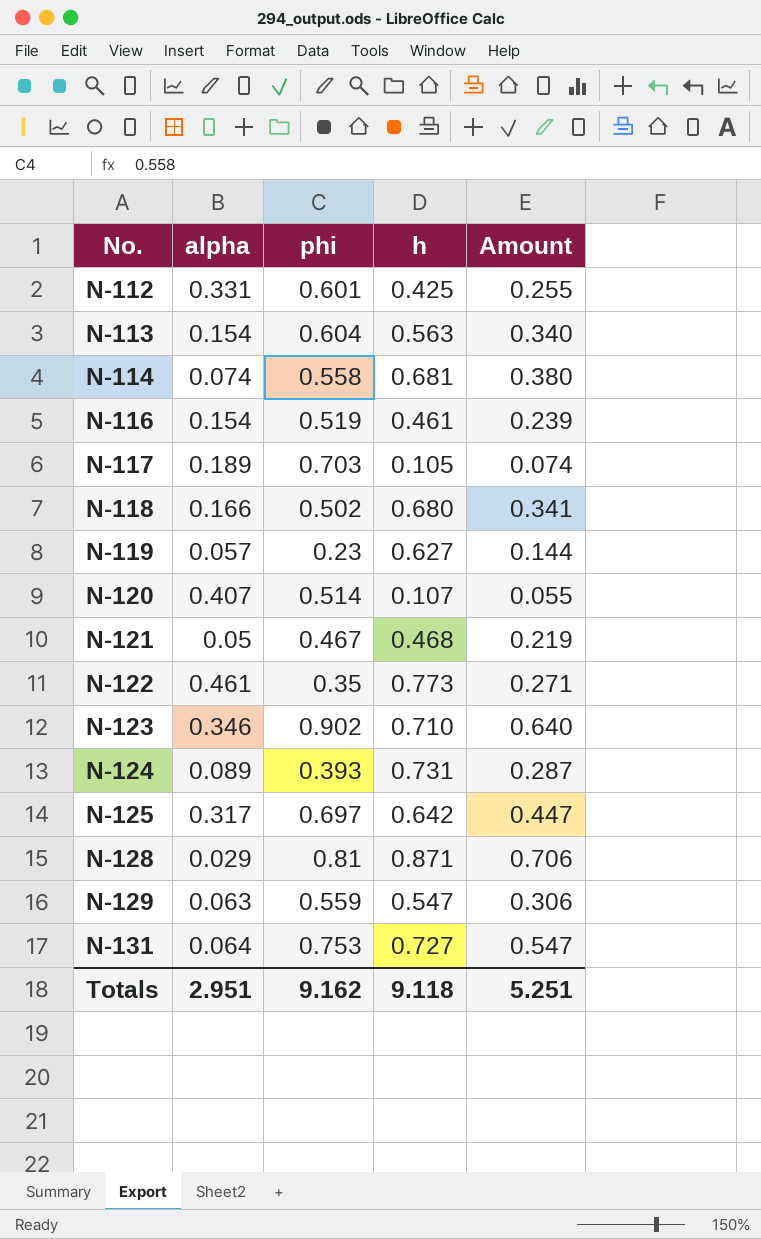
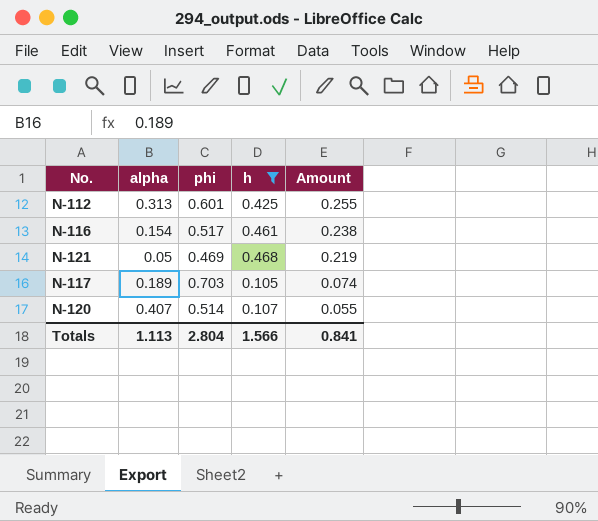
filter: none -> h <= 0.468
row order: No. ascending -> Amount descending
N-112 | alpha: 0.331 -> 0.313
N-116 | phi: 0.519 -> 0.517
N-116 | Amount: 0.239 -> 0.238
N-121 | phi: 0.467 -> 0.469
Totals | alpha: 2.951 -> 1.113
Totals | phi: 9.162 -> 2.804
Totals | h: 9.118 -> 1.566
Totals | Amount: 5.251 -> 0.841

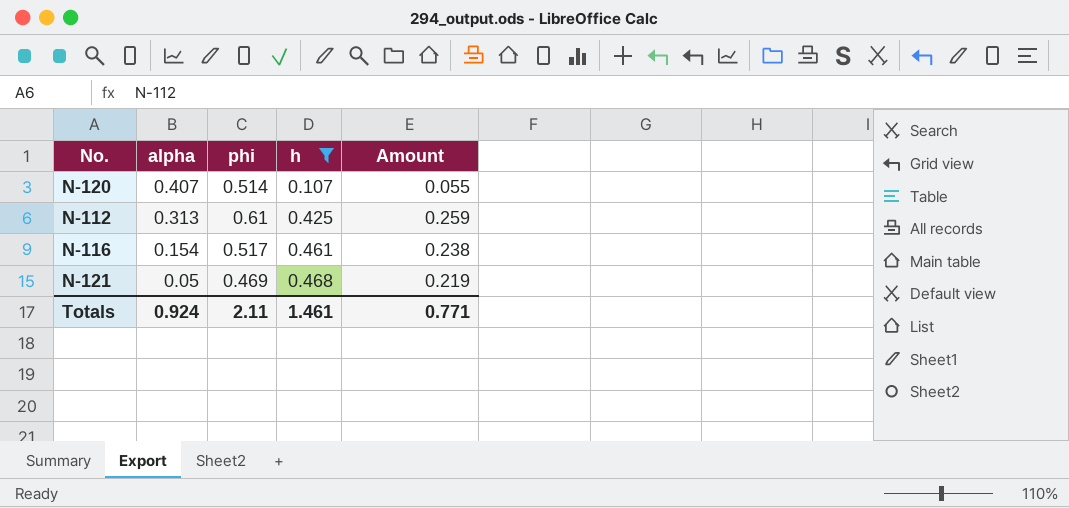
row order: Amount descending -> alpha descending
row N-117: 0.189 | 0.703 | 0.105 | 0.074 -> none
N-112 | phi: 0.601 -> 0.61
N-112 | Amount: 0.255 -> 0.259
Totals | alpha: 1.113 -> 0.924
Totals | phi: 2.804 -> 2.11
Totals | h: 1.566 -> 1.461
Totals | Amount: 0.841 -> 0.771

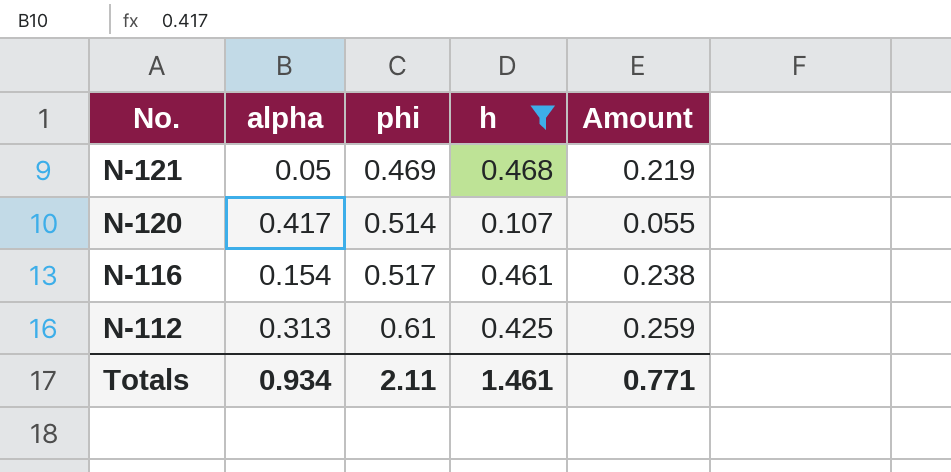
row order: alpha descending -> No. descending
N-120 | alpha: 0.407 -> 0.417
Totals | alpha: 0.924 -> 0.934

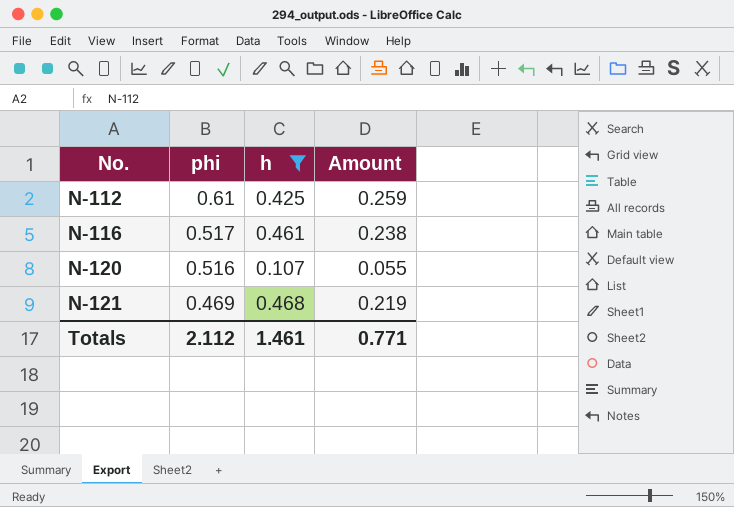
row order: No. descending -> No. ascending
column alpha | position: 2 -> none
N-120 | phi: 0.514 -> 0.516
Totals | phi: 2.11 -> 2.112

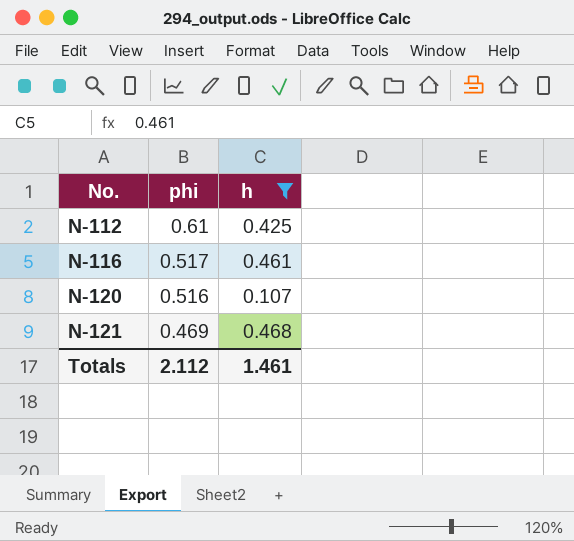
column Amount | formula: [phi] * [h] -> none

